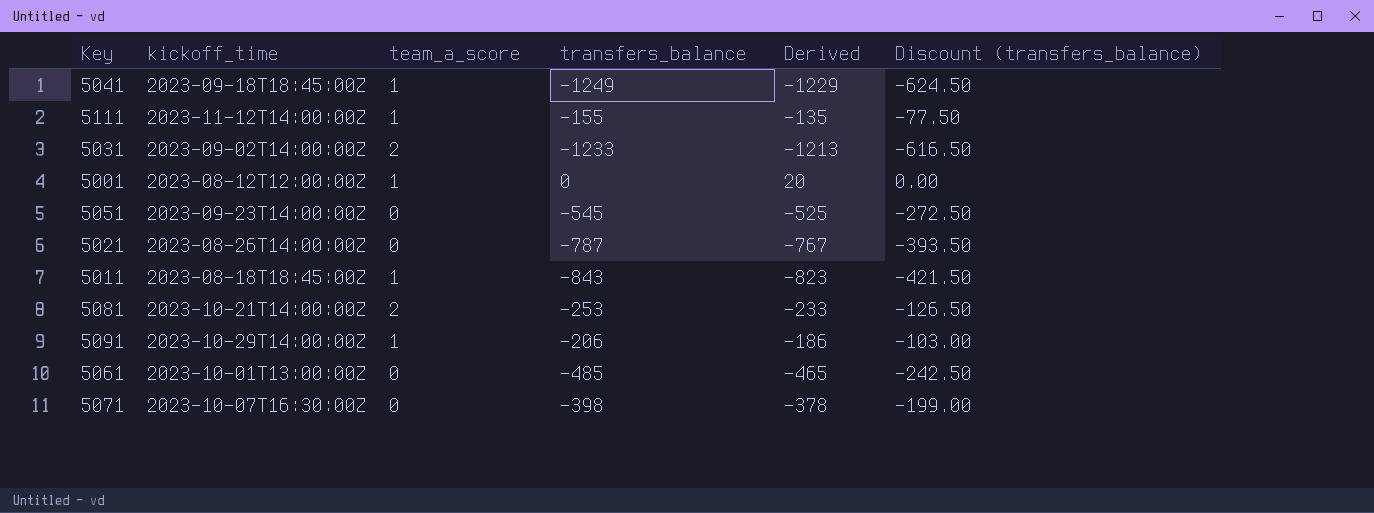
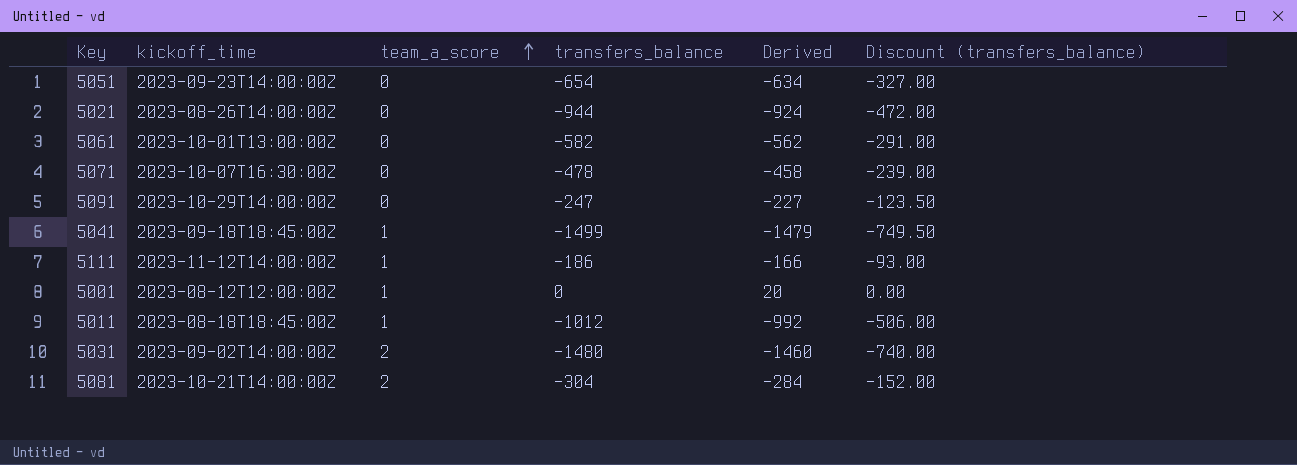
row order: none -> team_a_score ascending
5051 | transfers_balance: -545 -> -654
5051 | Derived: -525 -> -634
5051 | Discount (transfers_balance): -272.50 -> -327.00
5021 | transfers_balance: -787 -> -944
5021 | Derived: -767 -> -924
5021 | Discount (transfers_balance): -393.50 -> -472.00
5061 | transfers_balance: -485 -> -582
5061 | Derived: -465 -> -562
5061 | Discount (transfers_balance): -242.50 -> -291.00
5071 | transfers_balance: -398 -> -478
5071 | Derived: -378 -> -458
5071 | Discount (transfers_balance): -199.00 -> -239.00
5091 | team_a_score: 1 -> 0
5091 | transfers_balance: -206 -> -247
5091 | Derived: -186 -> -227
5091 | Discount (transfers_balance): -103.00 -> -123.50
5041 | transfers_balance: -1249 -> -1499
5041 | Derived: -1229 -> -1479
5041 | Discount (transfers_balance): -624.50 -> -749.50
5111 | transfers_balance: -155 -> -186
5111 | Derived: -135 -> -166
5111 | Discount (transfers_balance): -77.50 -> -93.00
5011 | transfers_balance: -843 -> -1012
5011 | Derived: -823 -> -992
5011 | Discount (transfers_balance): -421.50 -> -506.00
5031 | transfers_balance: -1233 -> -1480
5031 | Derived: -1213 -> -1460
5031 | Discount (transfers_balance): -616.50 -> -740.00
5081 | transfers_balance: -253 -> -304
5081 | Derived: -233 -> -284
5081 | Discount (transfers_balance): -126.50 -> -152.00

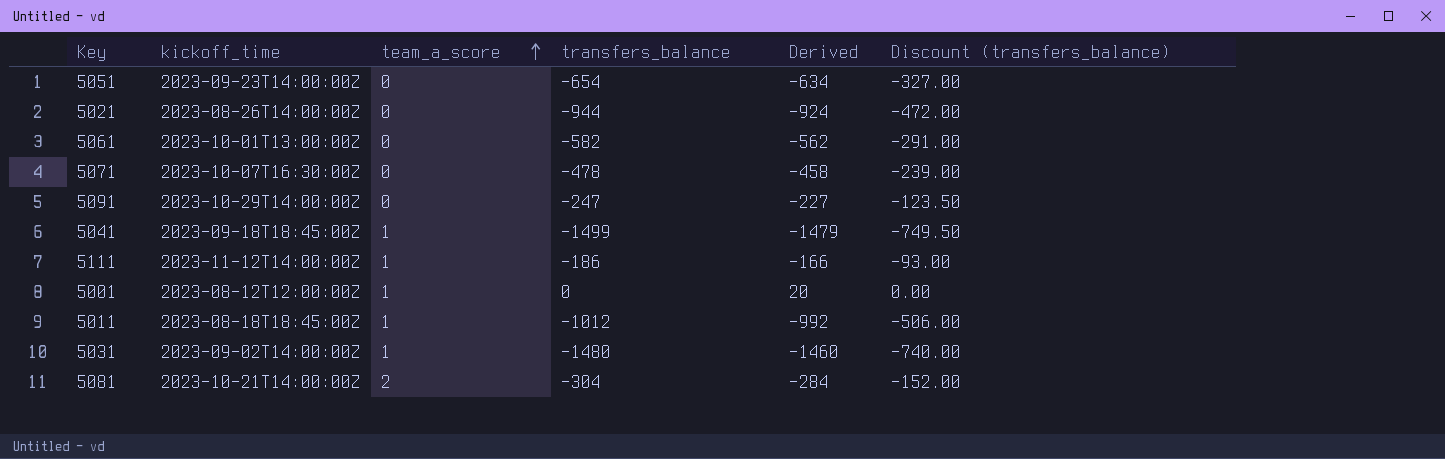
5031 | team_a_score: 2 -> 1

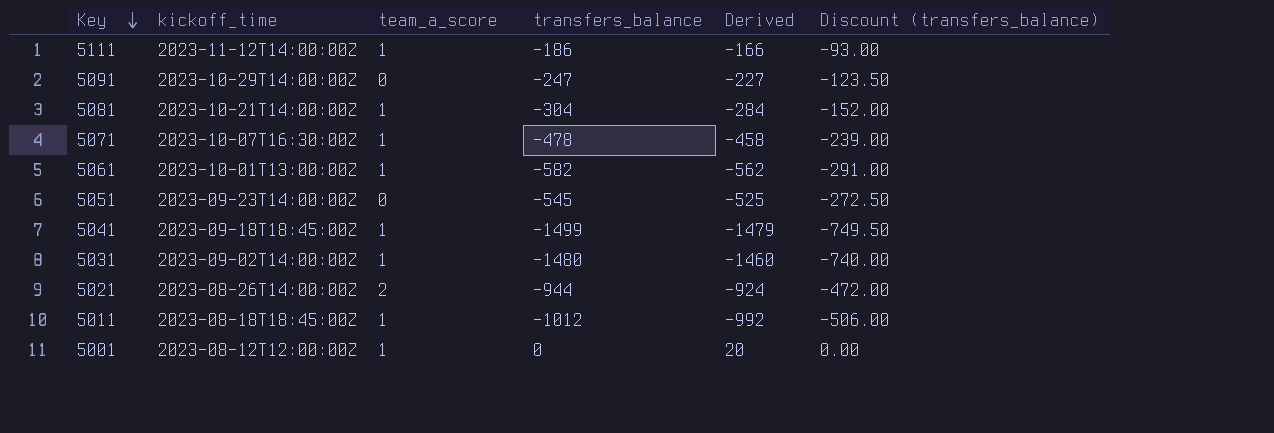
row order: team_a_score ascending -> Key descending
5081 | team_a_score: 2 -> 1
5071 | team_a_score: 0 -> 1
5061 | team_a_score: 0 -> 1
5051 | transfers_balance: -654 -> -545
5051 | Derived: -634 -> -525
5051 | Discount (transfers_balance): -327.00 -> -272.50
5021 | team_a_score: 0 -> 2

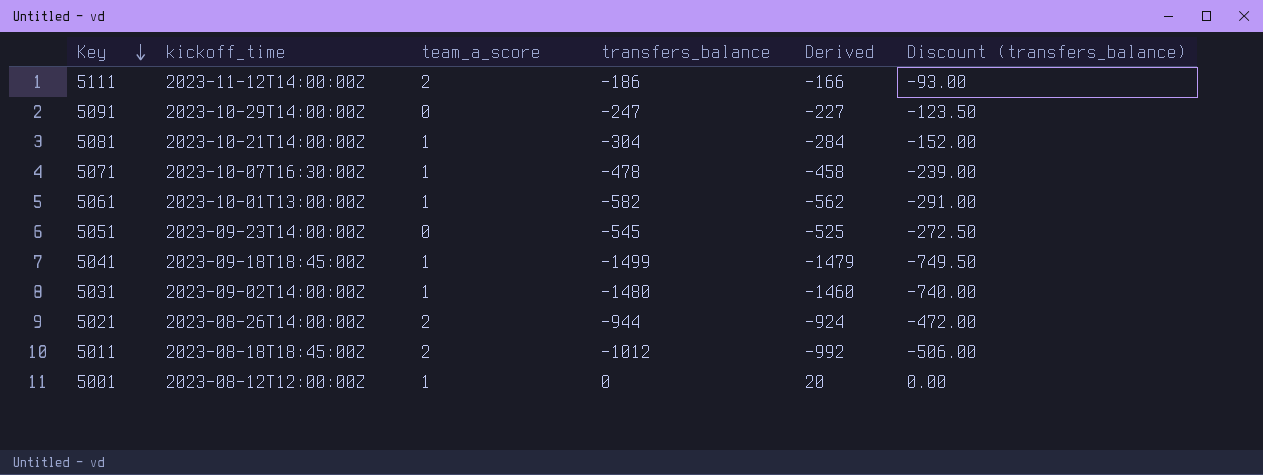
5111 | team_a_score: 1 -> 2
5011 | team_a_score: 1 -> 2

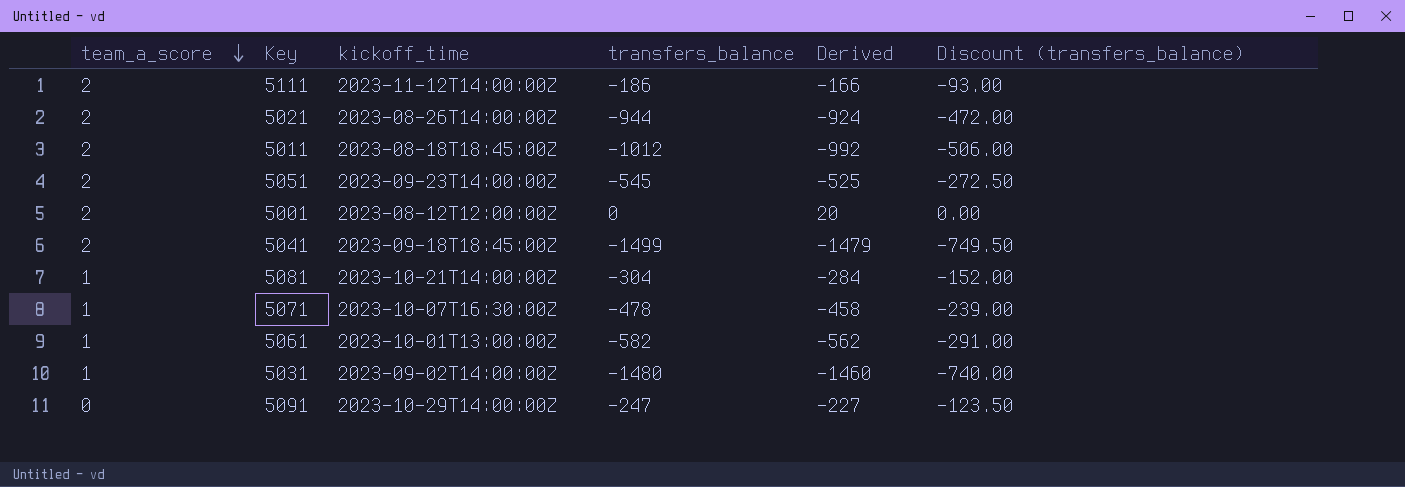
row order: Key descending -> team_a_score descending
column team_a_score | position: 3 -> 1
5051 | team_a_score: 0 -> 2
5001 | team_a_score: 1 -> 2
5041 | team_a_score: 1 -> 2

